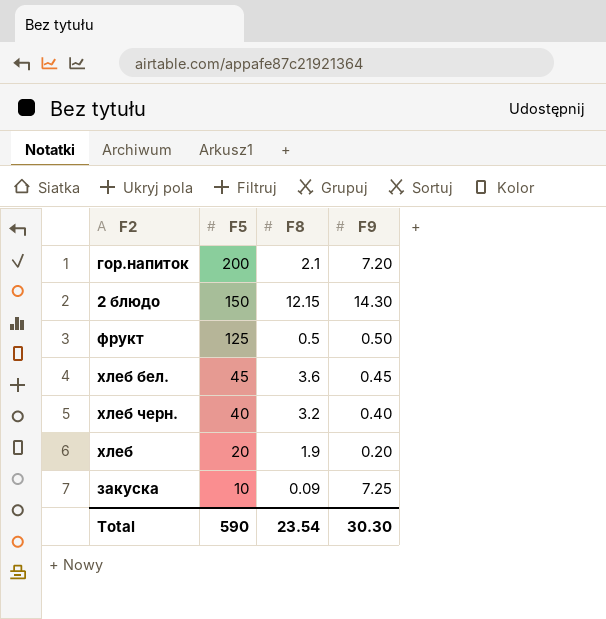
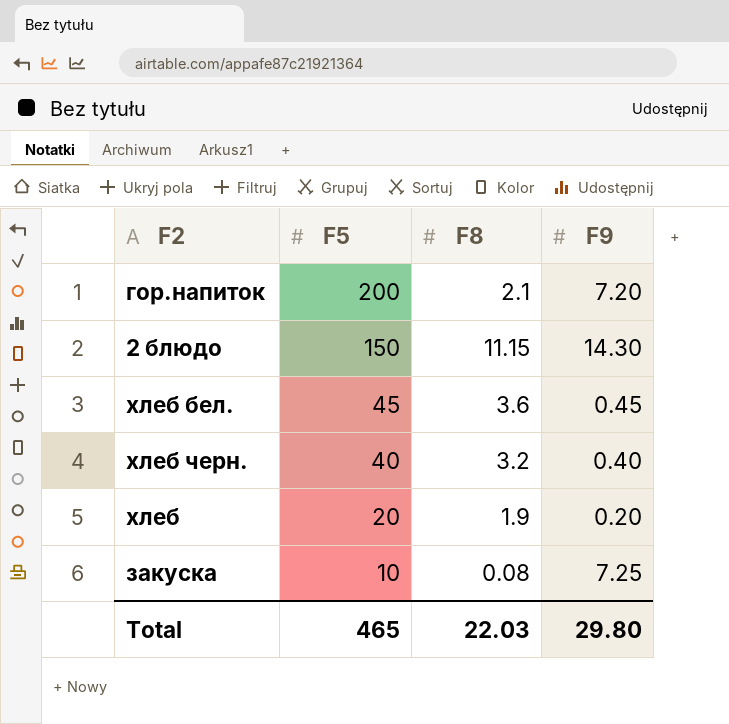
row фрукт: 125 | 0.5 | 0.50 -> none
2 блюдо | F8: 12.15 -> 11.15
закуска | F8: 0.09 -> 0.08
Total | F5: 590 -> 465
Total | F8: 23.54 -> 22.03
Total | F9: 30.30 -> 29.80

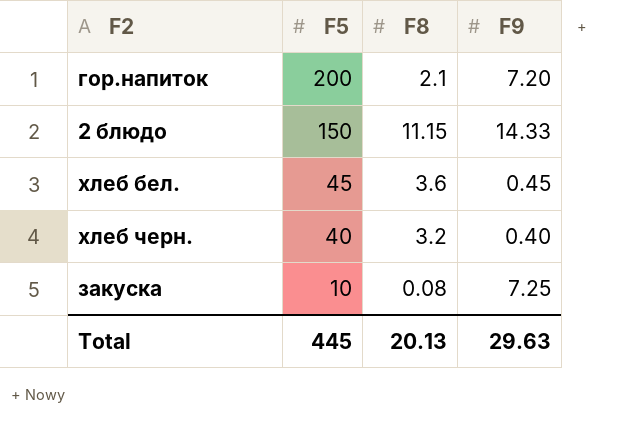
row хлеб: 20 | 1.9 | 0.20 -> none
2 блюдо | F9: 14.30 -> 14.33
Total | F5: 465 -> 445
Total | F8: 22.03 -> 20.13
Total | F9: 29.80 -> 29.63

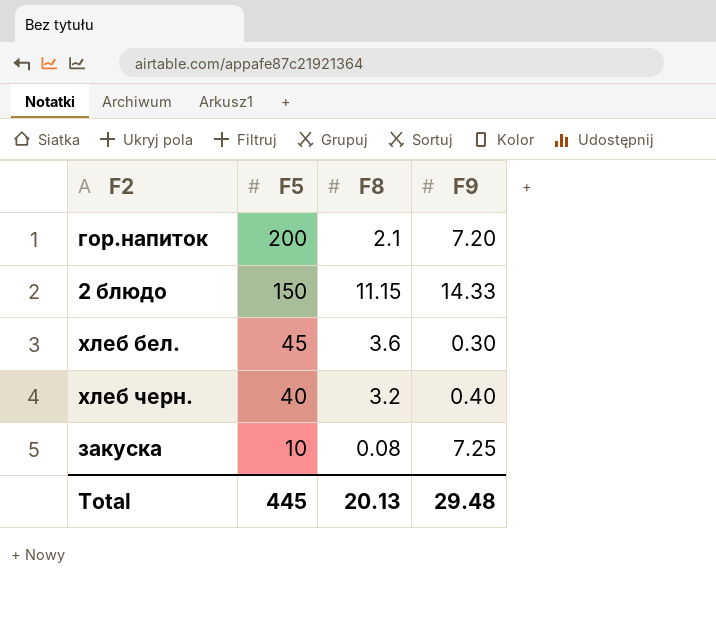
хлеб бел. | F9: 0.45 -> 0.30
Total | F9: 29.63 -> 29.48

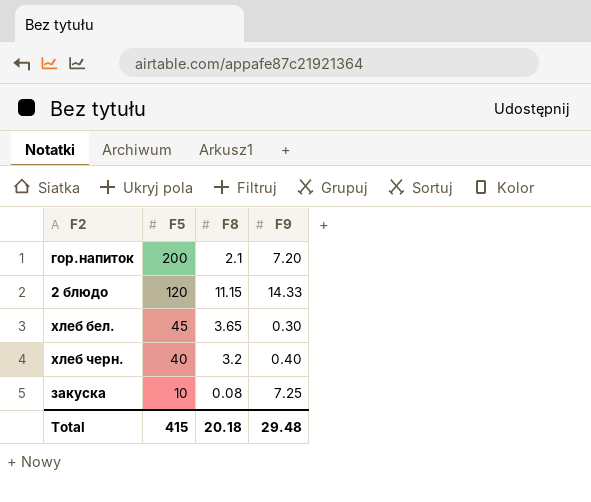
2 блюдо | F5: 150 -> 120
хлеб бел. | F8: 3.6 -> 3.65
Total | F5: 445 -> 415
Total | F8: 20.13 -> 20.18

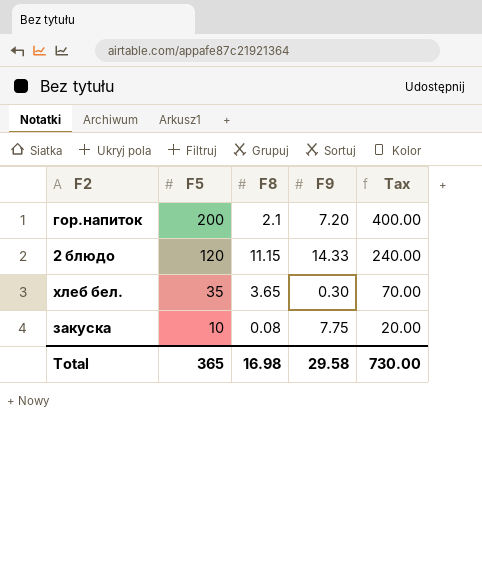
column Tax | formula: none -> [F5] * 2
row хлеб черн.: 40 | 3.2 | 0.40 -> none
хлеб бел. | F5: 45 -> 35
закуска | F9: 7.25 -> 7.75
Total | F5: 415 -> 365
Total | F8: 20.18 -> 16.98
Total | F9: 29.48 -> 29.58

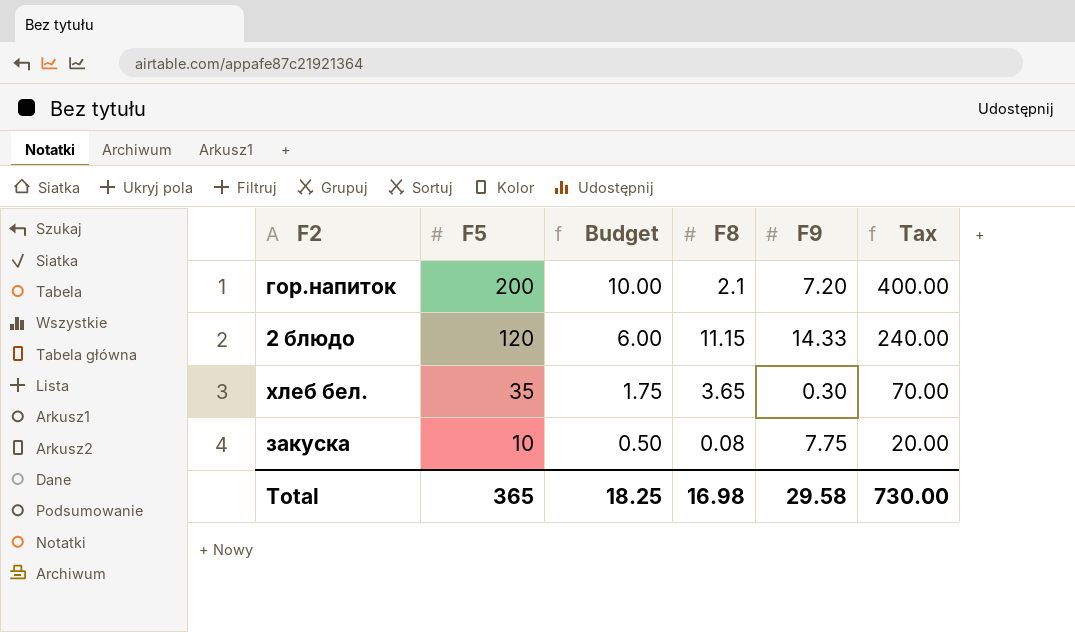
column Budget | formula: none -> [F5] * 0.05

